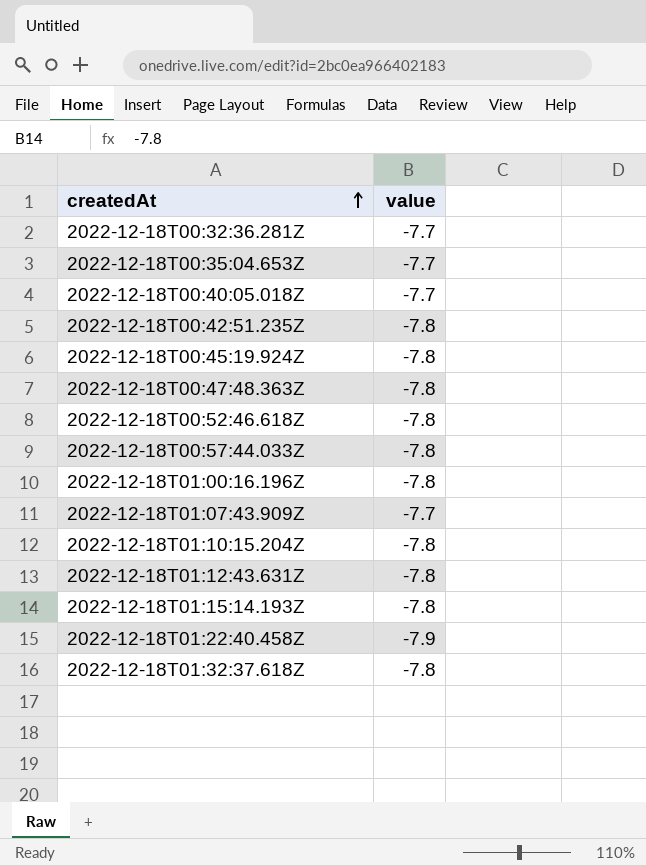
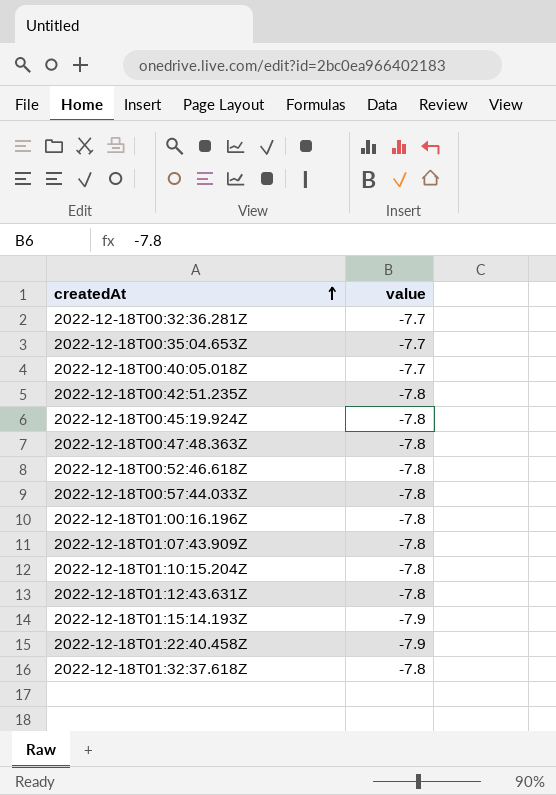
2022-12-18T01:07:43.909Z | value: -7.7 -> -7.8
2022-12-18T01:15:14.193Z | value: -7.8 -> -7.9

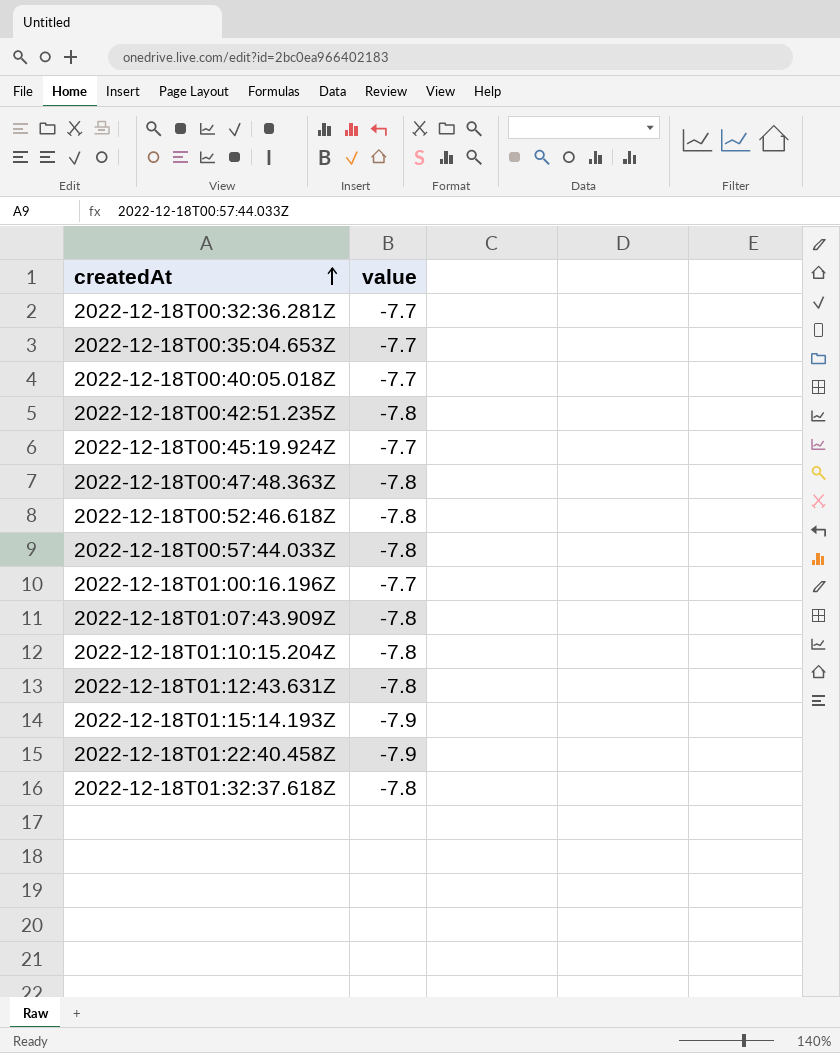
2022-12-18T00:45:19.924Z | value: -7.8 -> -7.7
2022-12-18T01:00:16.196Z | value: -7.8 -> -7.7

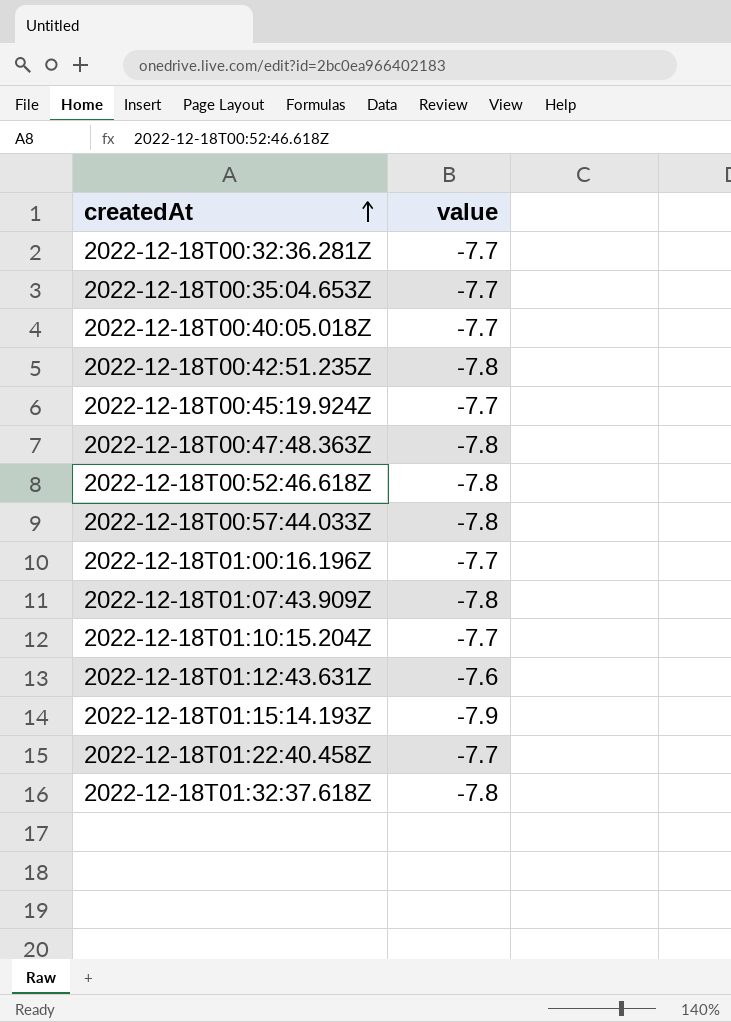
2022-12-18T01:10:15.204Z | value: -7.8 -> -7.7
2022-12-18T01:12:43.631Z | value: -7.8 -> -7.6
2022-12-18T01:22:40.458Z | value: -7.9 -> -7.7

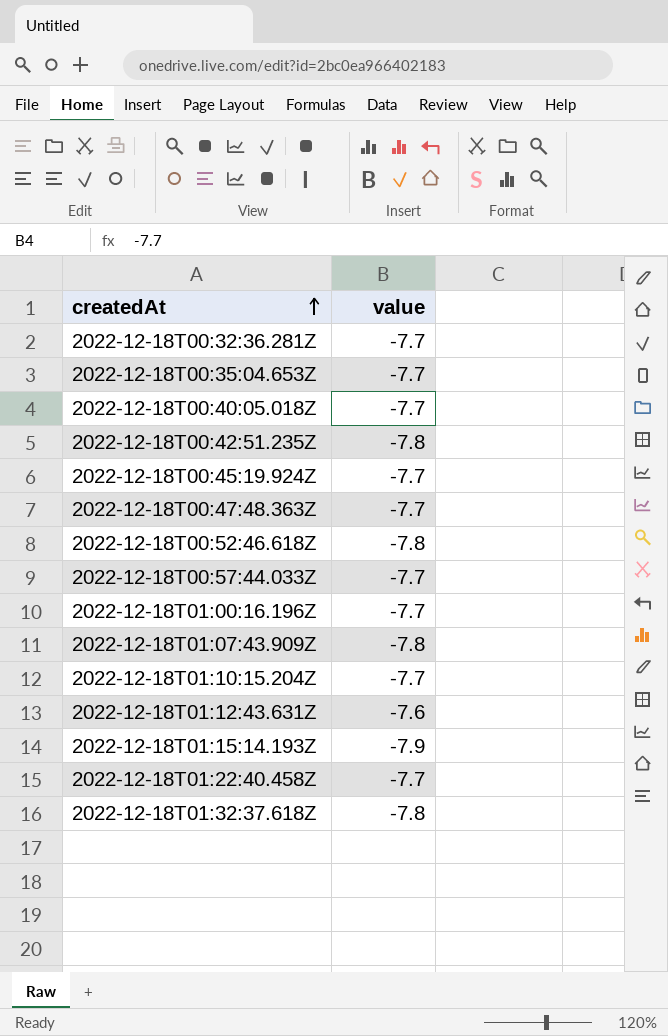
2022-12-18T00:47:48.363Z | value: -7.8 -> -7.7
2022-12-18T00:57:44.033Z | value: -7.8 -> -7.7

